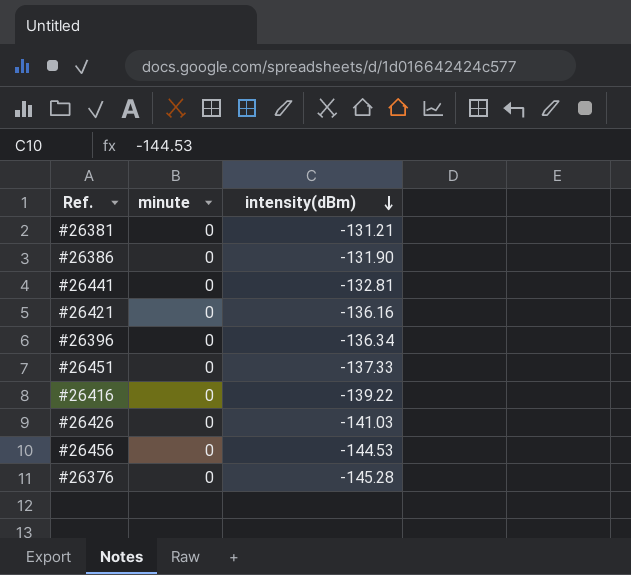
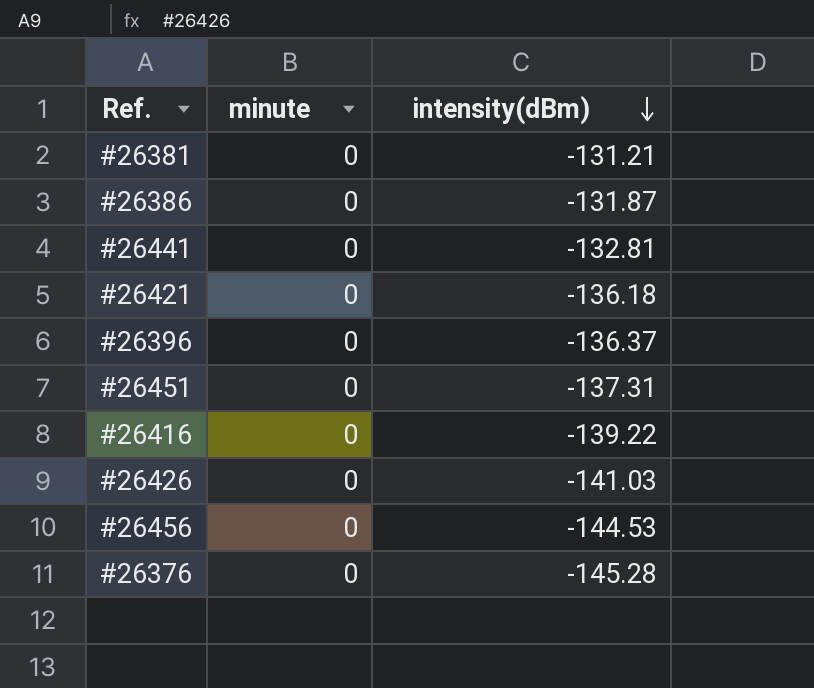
#26386 | intensity(dBm): -131.90 -> -131.87
#26421 | intensity(dBm): -136.16 -> -136.18
#26396 | intensity(dBm): -136.34 -> -136.37
#26451 | intensity(dBm): -137.33 -> -137.31

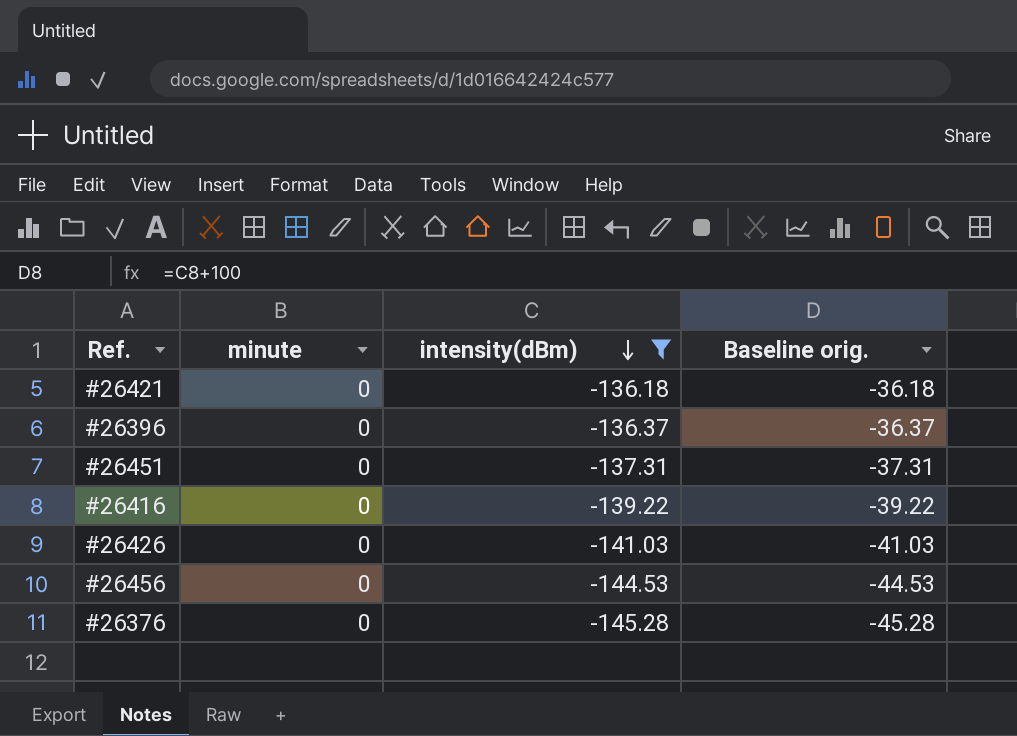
filter: none -> intensity(dBm) <= -136.18
column Baseline orig. | formula: none -> [intensity(dBm)] + 100

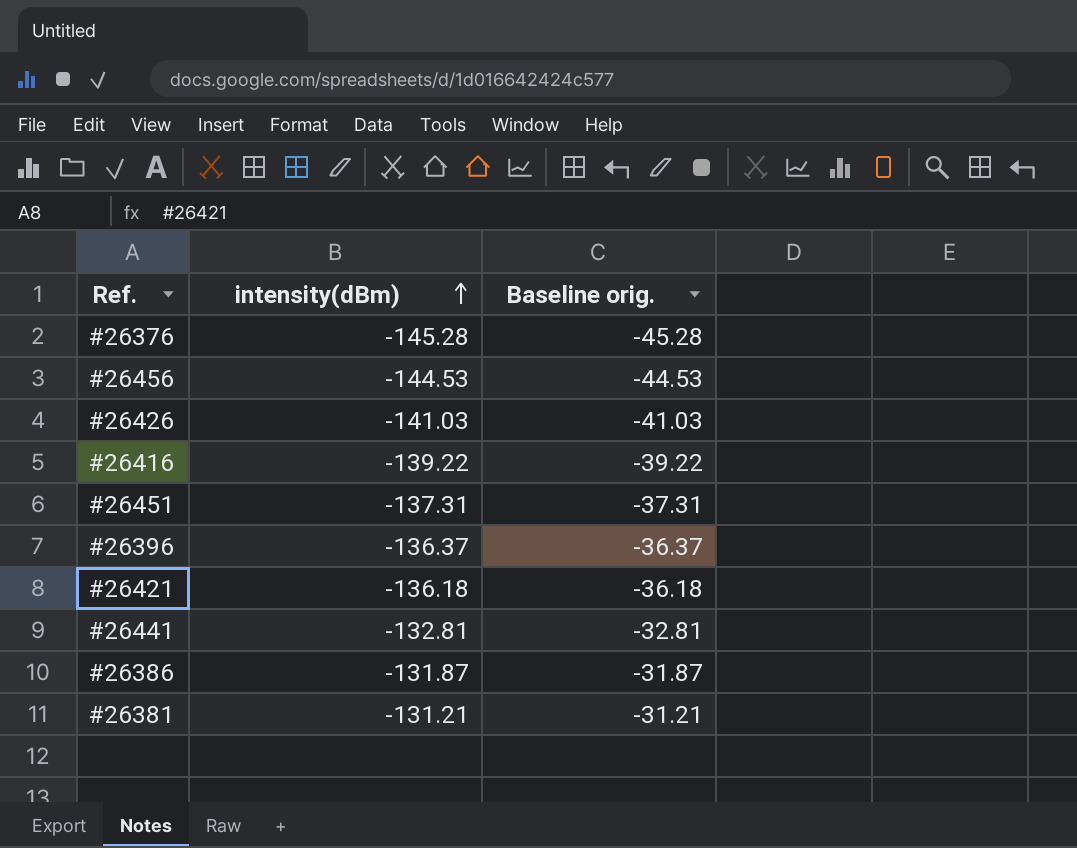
filter: intensity(dBm) <= -136.18 -> none
row order: intensity(dBm) descending -> intensity(dBm) ascending
column minute | position: 2 -> none

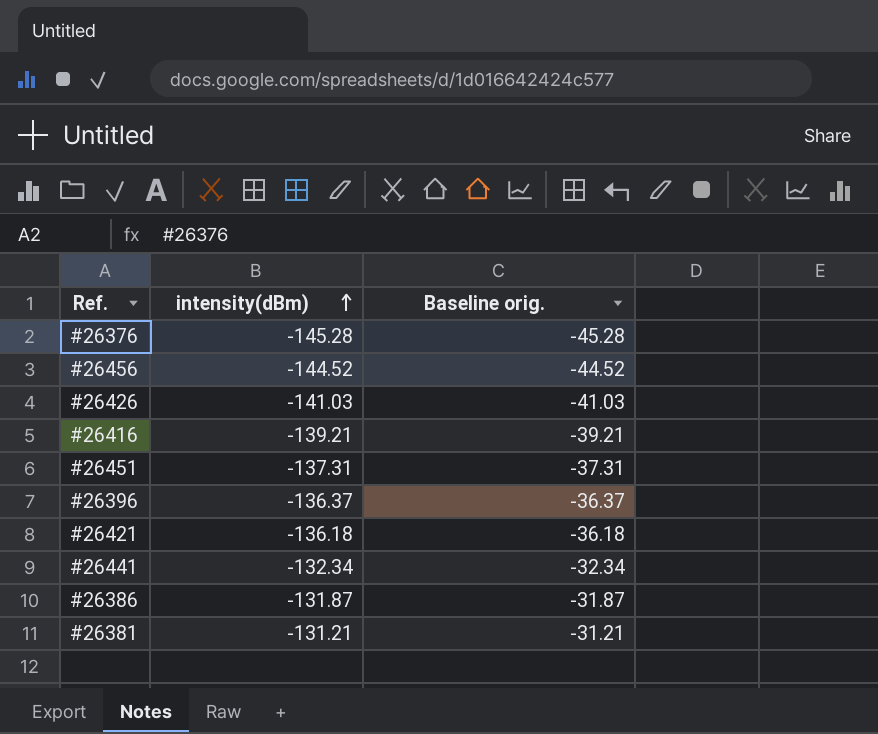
#26456 | intensity(dBm): -144.53 -> -144.52
#26456 | Baseline orig.: -44.53 -> -44.52
#26416 | intensity(dBm): -139.22 -> -139.21
#26416 | Baseline orig.: -39.22 -> -39.21
#26441 | intensity(dBm): -132.81 -> -132.34
#26441 | Baseline orig.: -32.81 -> -32.34

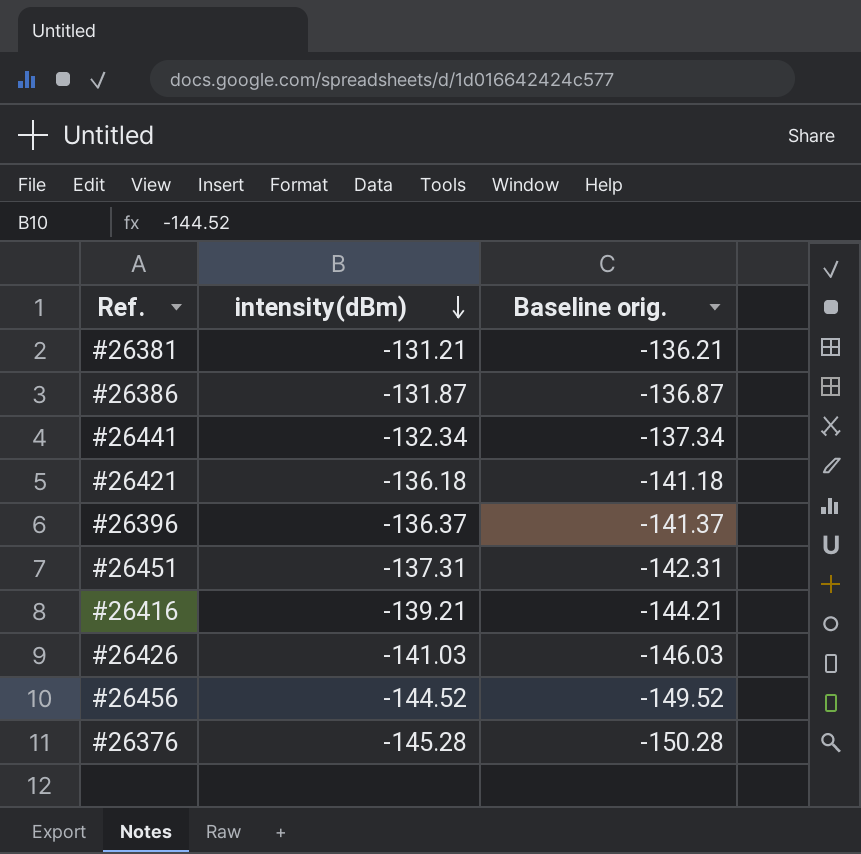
row order: intensity(dBm) ascending -> intensity(dBm) descending
column Baseline orig. | formula: [intensity(dBm)] + 100 -> [intensity(dBm)] - 5

